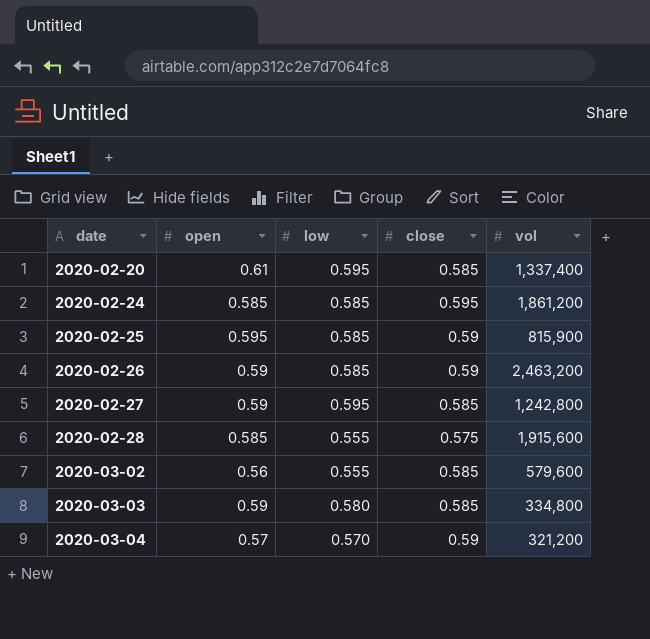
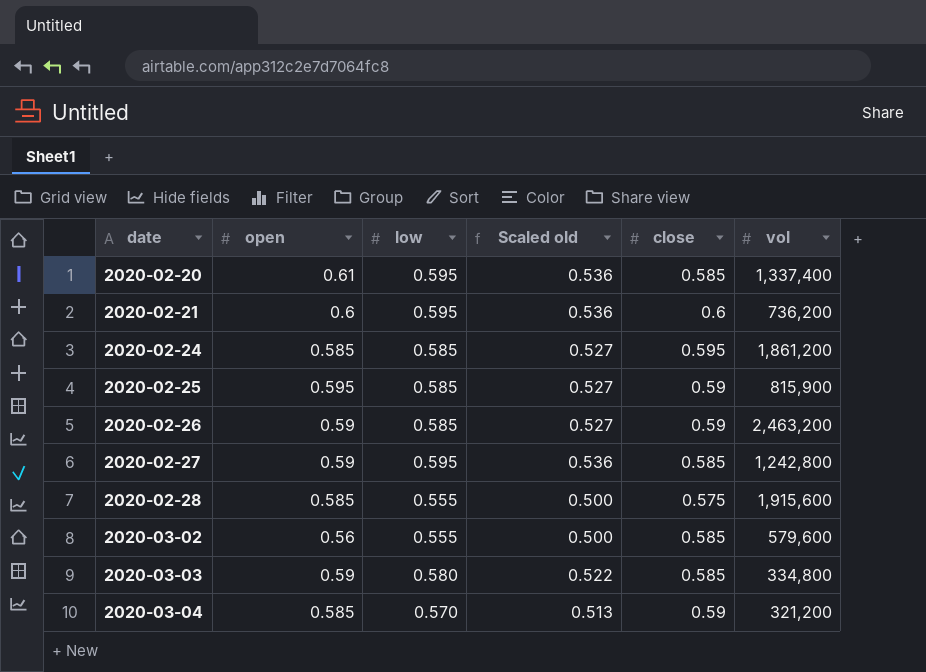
column Scaled old | formula: none -> [low] * 0.9
row 2020-02-21: none -> 0.6 | 0.595 | 0.536 | 0.6 | 736,200
2020-03-04 | open: 0.57 -> 0.585

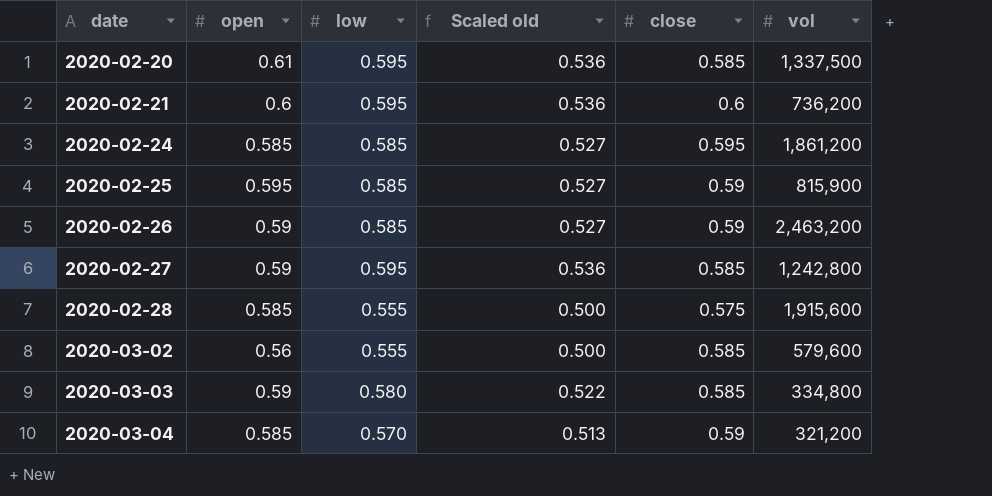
2020-02-20 | vol: 1,337,400 -> 1,337,500

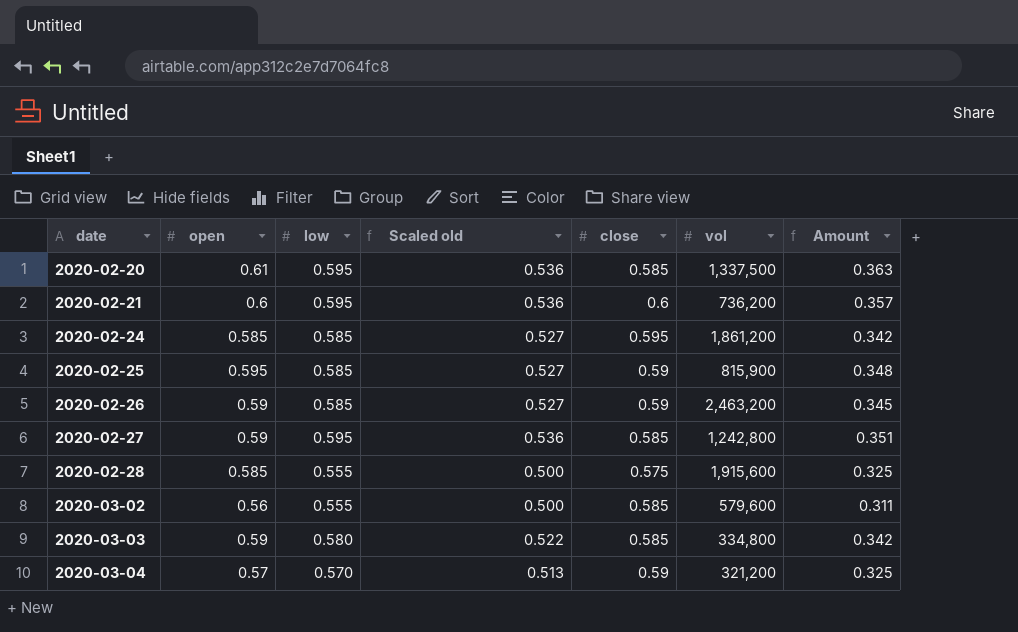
column Amount | formula: none -> [open] * [low]
2020-03-04 | open: 0.585 -> 0.57

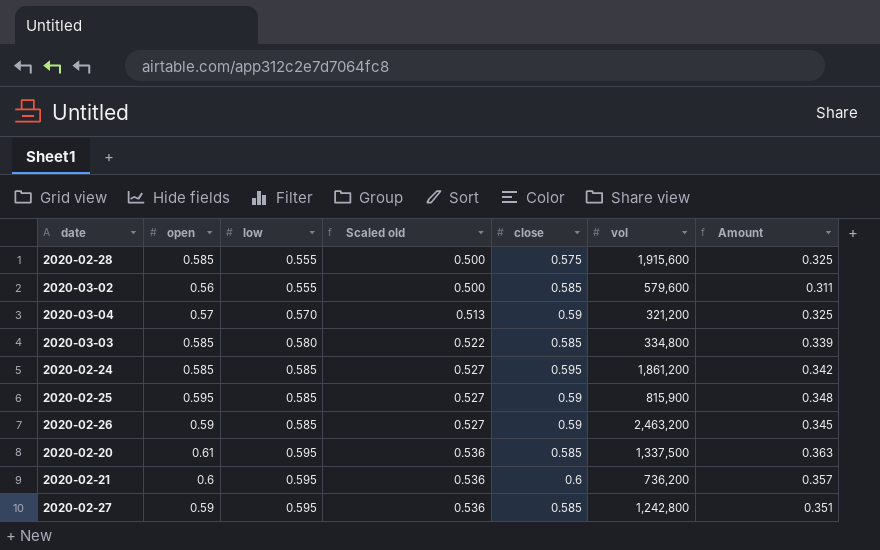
row order: date ascending -> low ascending
2020-03-03 | open: 0.59 -> 0.585
2020-03-03 | Amount: 0.342 -> 0.339

